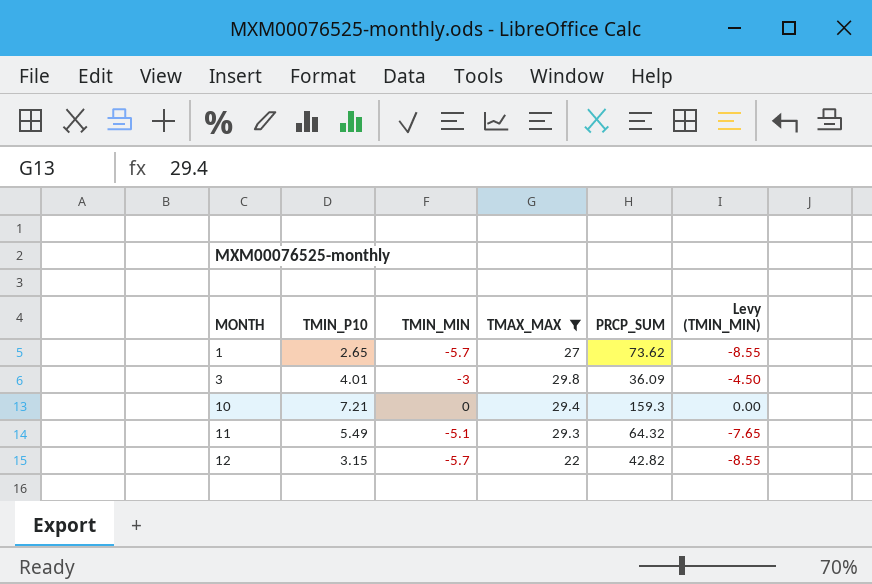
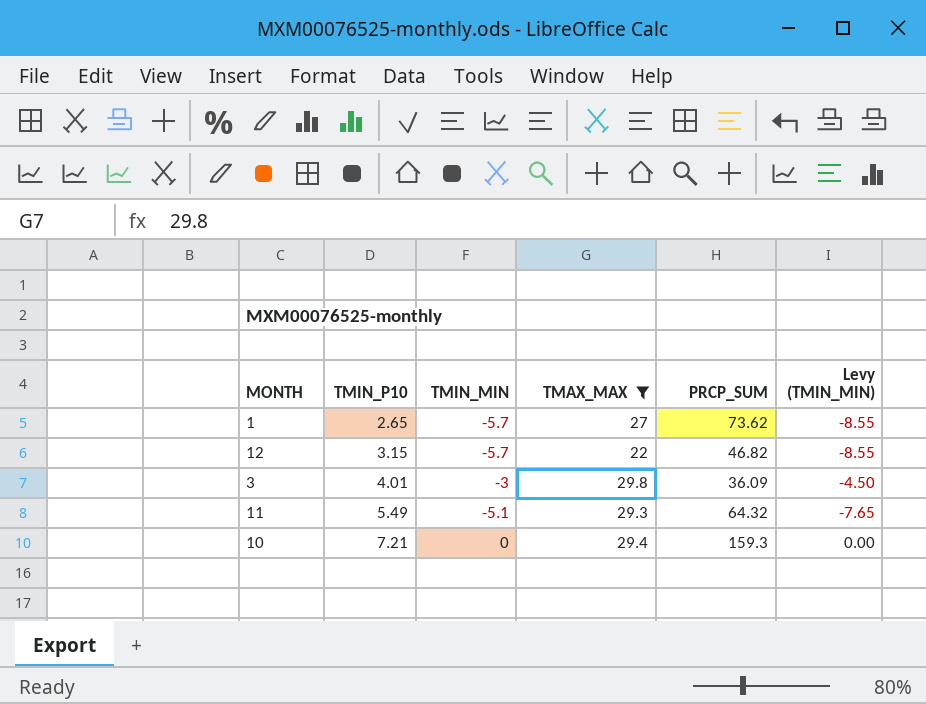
row order: MONTH ascending -> TMIN_P10 ascending
12 | PRCP_SUM: 42.82 -> 46.82

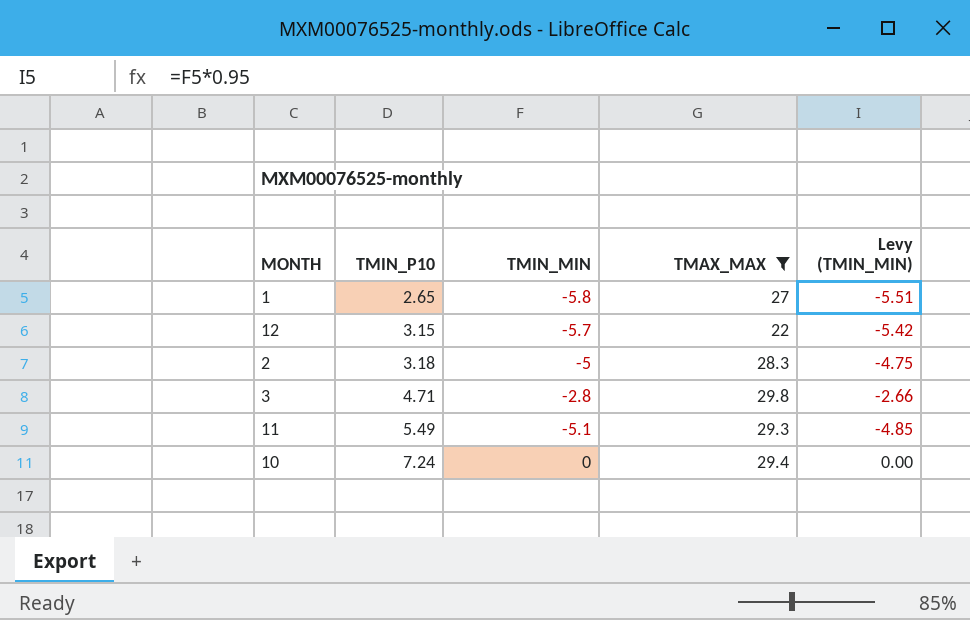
column PRCP_SUM | position: 5 -> none
column Levy (TMIN_MIN) | formula: [TMIN_MIN] * 1.5 -> [TMIN_MIN] * 0.95
1 | TMIN_MIN: -5.7 -> -5.8
row 2: none -> 3.18 | -5 | 28.3 | -4.75
3 | TMIN_P10: 4.01 -> 4.71
3 | TMIN_MIN: -3 -> -2.8
10 | TMIN_P10: 7.21 -> 7.24

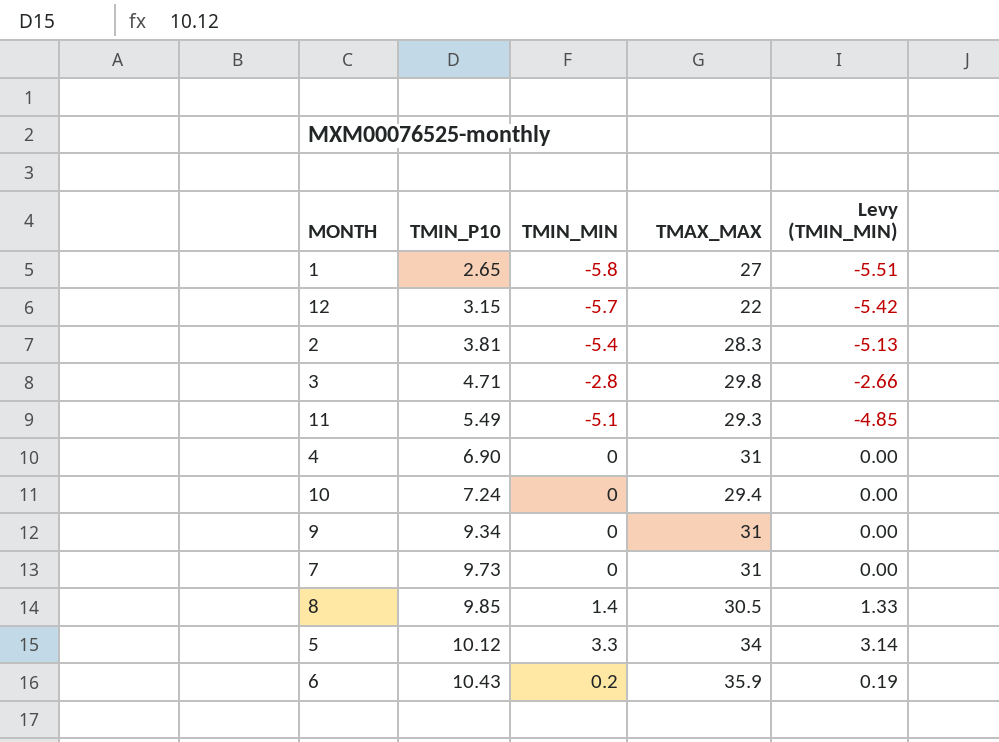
filter: TMAX_MAX <= 29.8 -> none
2 | TMIN_P10: 3.18 -> 3.81
2 | TMIN_MIN: -5 -> -5.4
2 | Levy (TMIN_MIN): -4.75 -> -5.13

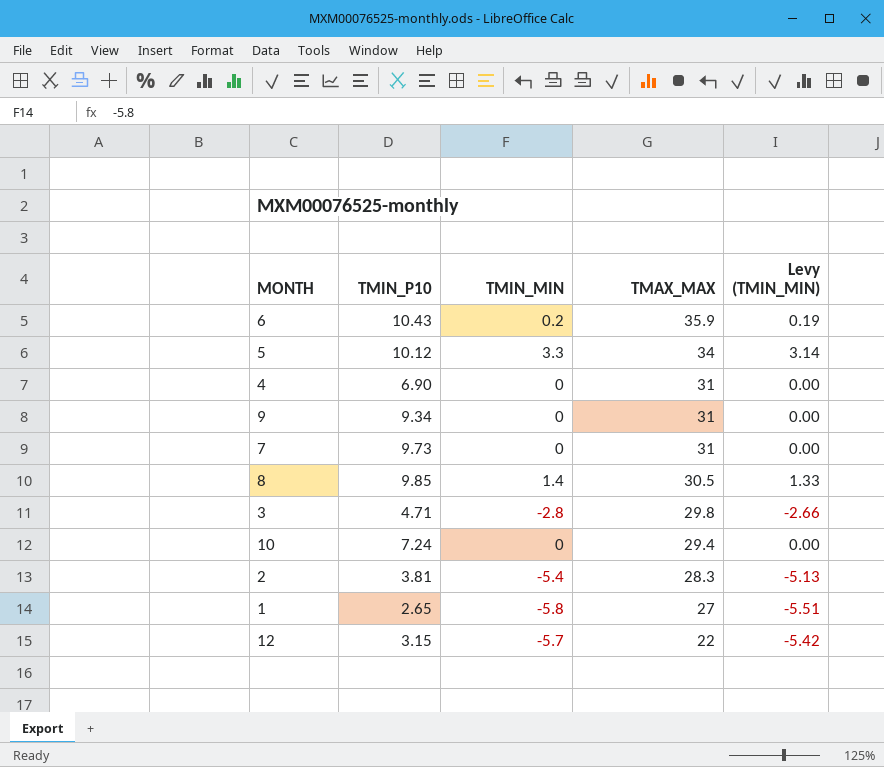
row order: TMIN_P10 ascending -> TMAX_MAX descending
row 11: 5.49 | -5.1 | 29.3 | -4.85 -> none

